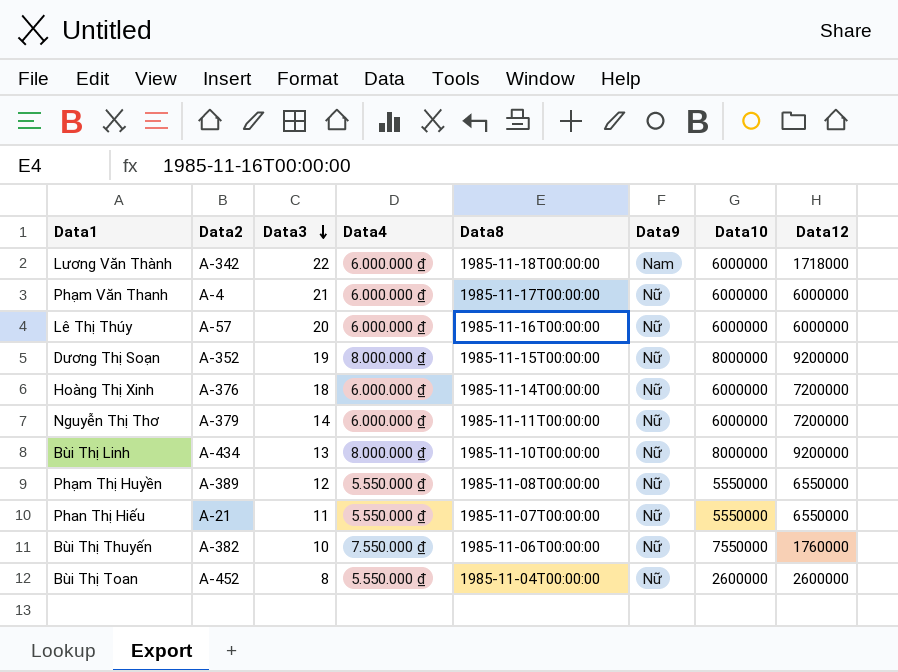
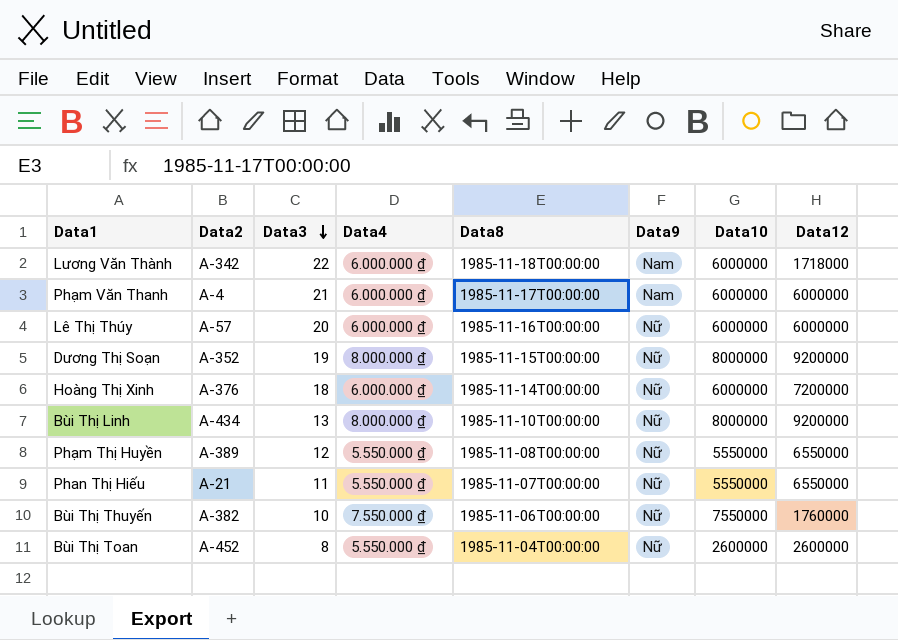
row Nguyễn Thị Thơ: A-379 | 14 | 6.000.000 ₫ | 1985-11-11T00:00:00 | Nữ | 6000000 | 7200000 -> none
Phạm Văn Thanh | Data9: Nữ -> Nam

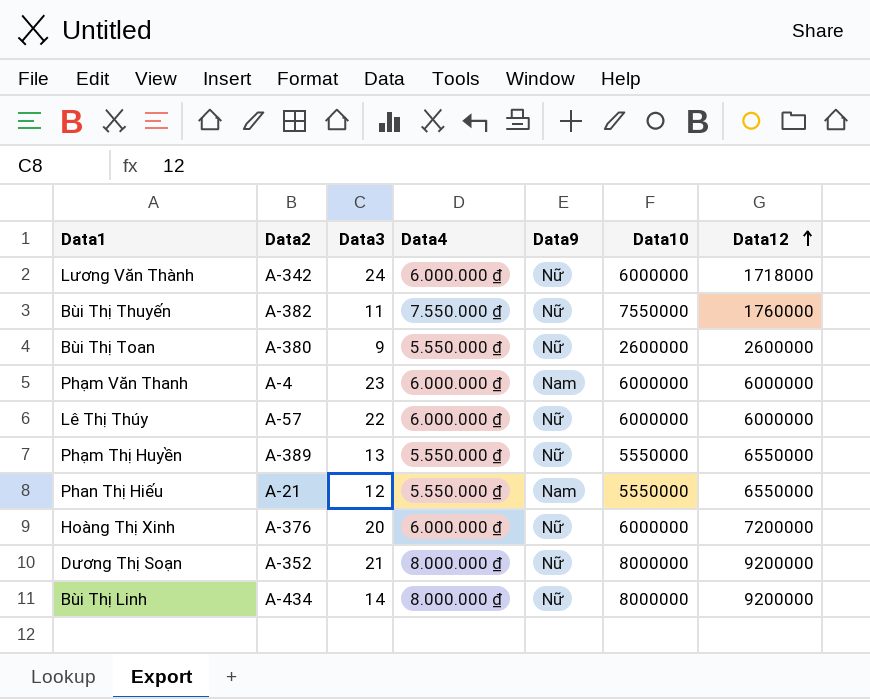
row order: Data3 descending -> Data12 ascending
column Data8 | position: 5 -> none
Lương Văn Thành | Data3: 22 -> 24
Lương Văn Thành | Data9: Nam -> Nữ
Bùi Thị Thuyến | Data3: 10 -> 11
Bùi Thị Toan | Data2: A-452 -> A-380
Bùi Thị Toan | Data3: 8 -> 9
Phạm Văn Thanh | Data3: 21 -> 23
Lê Thị Thúy | Data3: 20 -> 22
Phạm Thị Huyền | Data3: 12 -> 13
Phan Thị Hiếu | Data3: 11 -> 12
Phan Thị Hiếu | Data9: Nữ -> Nam
Hoàng Thị Xinh | Data3: 18 -> 20
Dương Thị Soạn | Data3: 19 -> 21
Bùi Thị Linh | Data3: 13 -> 14

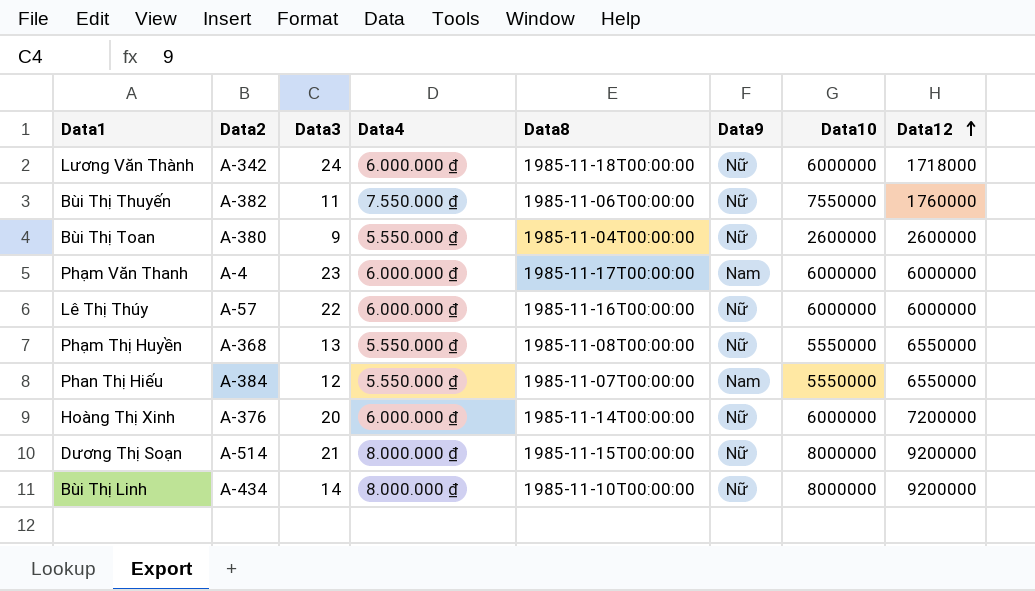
column Data8 | position: none -> 5
Phạm Thị Huyền | Data2: A-389 -> A-368
Phan Thị Hiếu | Data2: A-21 -> A-384
Dương Thị Soạn | Data2: A-352 -> A-514

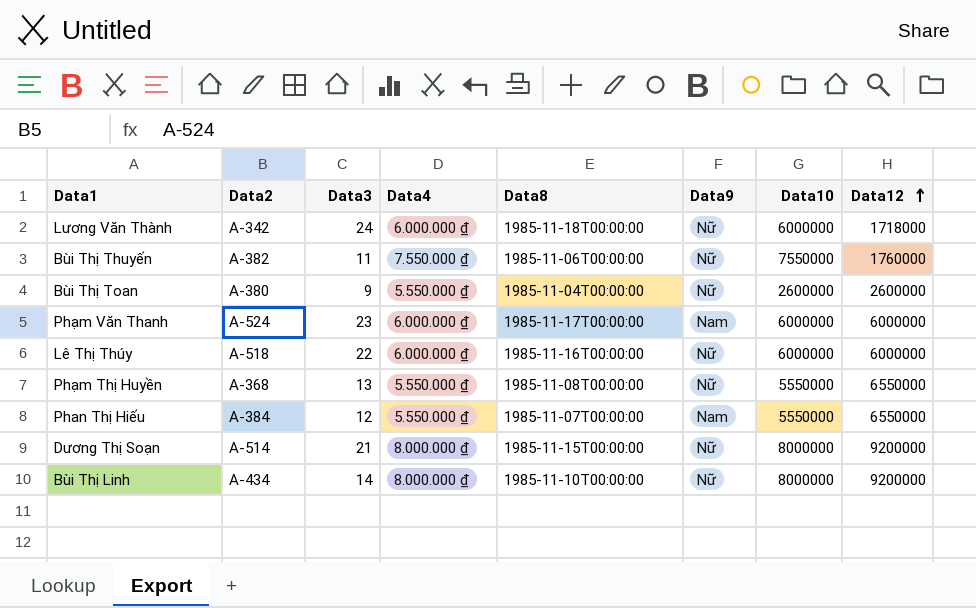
row Hoàng Thị Xinh: A-376 | 20 | 6.000.000 ₫ | 1985-11-14T00:00:00 | Nữ | 6000000 | 7200000 -> none
Phạm Văn Thanh | Data2: A-4 -> A-524
Lê Thị Thúy | Data2: A-57 -> A-518

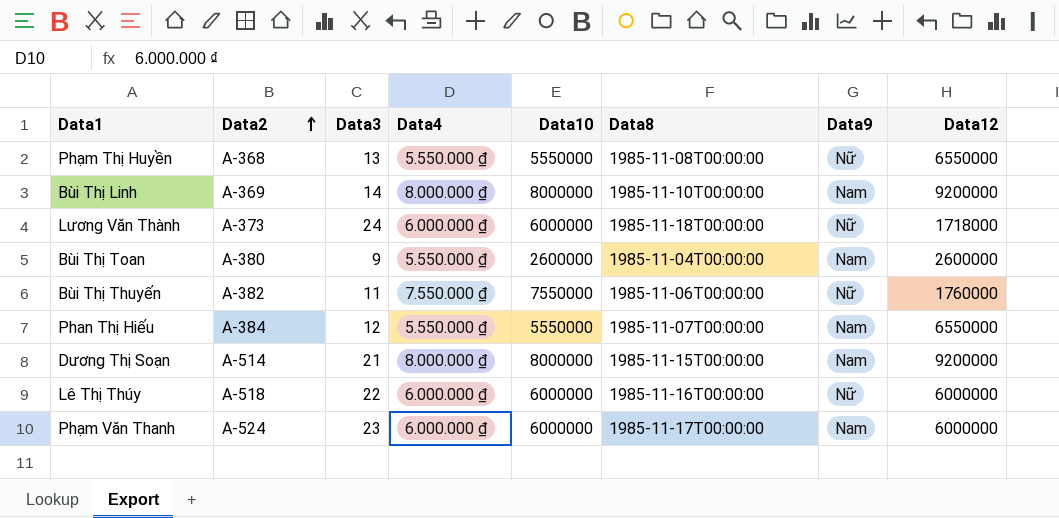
row order: Data12 ascending -> Data2 ascending
column Data10 | position: 7 -> 5
Bùi Thị Linh | Data2: A-434 -> A-369
Bùi Thị Linh | Data9: Nữ -> Nam
Lương Văn Thành | Data2: A-342 -> A-373
Bùi Thị Toan | Data9: Nữ -> Nam
Dương Thị Soạn | Data9: Nữ -> Nam

